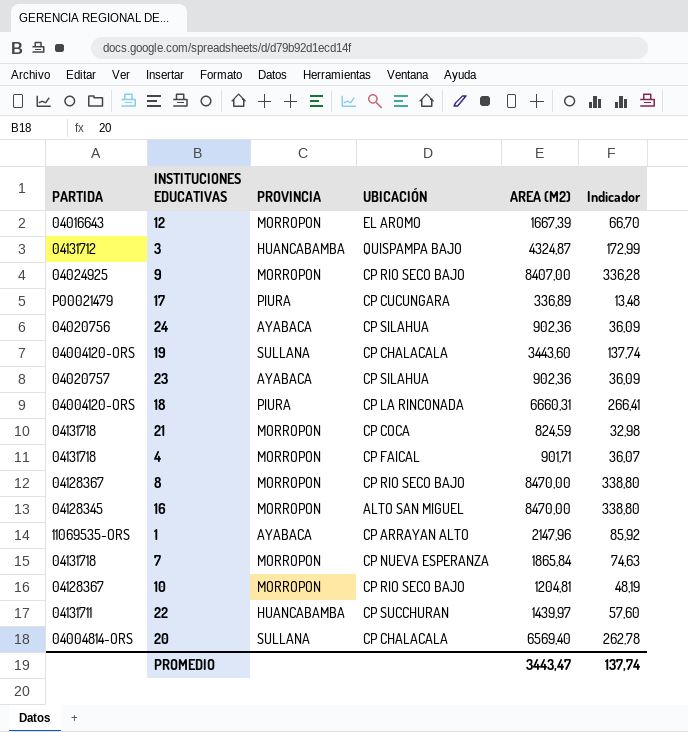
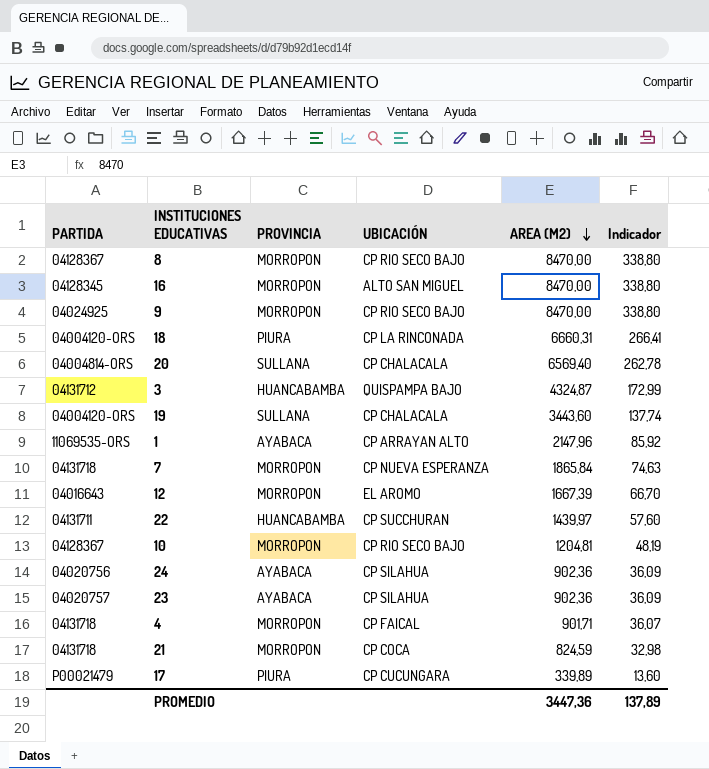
row order: none -> AREA (M2) descending
9 | AREA (M2): 8407,00 -> 8470,00
9 | Indicador: 336,28 -> 338,80
17 | AREA (M2): 336,89 -> 339,89
17 | Indicador: 13,48 -> 13,60
PROMEDIO | AREA (M2): 3443,47 -> 3447,36
PROMEDIO | Indicador: 137,74 -> 137,89

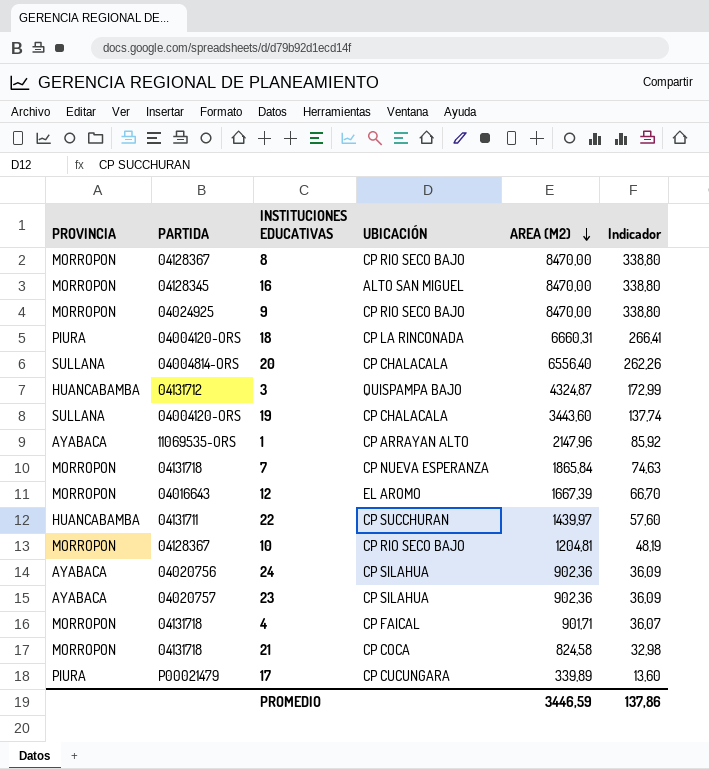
column PROVINCIA | position: 3 -> 1
20 | AREA (M2): 6569,40 -> 6556,40
20 | Indicador: 262,78 -> 262,26
21 | AREA (M2): 824,59 -> 824,58
PROMEDIO | AREA (M2): 3447,36 -> 3446,59
PROMEDIO | Indicador: 137,89 -> 137,86

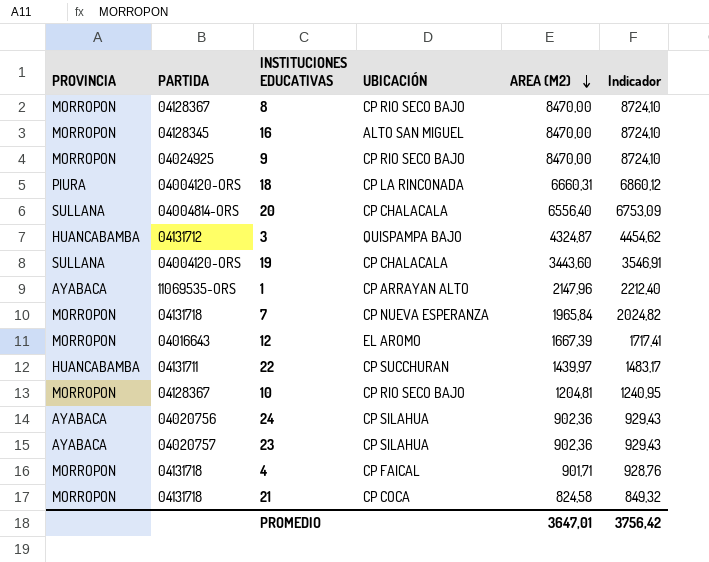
column Indicador | formula: [AREA (M2)] * 0,04 -> [AREA (M2)] * 1,03
row 17: PIURA | P00021479 | CP CUCUNGARA | 339,89 | 13,60 -> none
7 | AREA (M2): 1865,84 -> 1965,84
PROMEDIO | AREA (M2): 3446,59 -> 3647,01
PROMEDIO | Indicador: 137,86 -> 3756,42

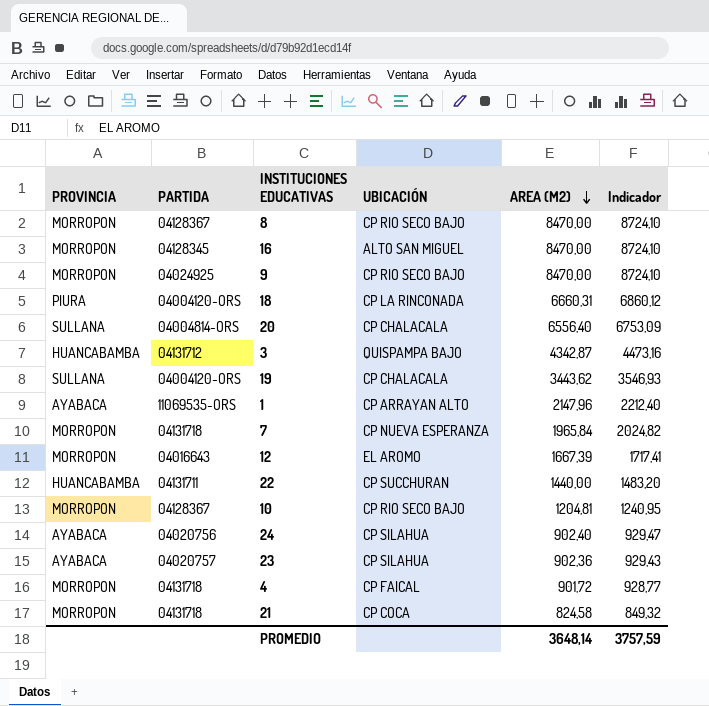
3 | AREA (M2): 4324,87 -> 4342,87
3 | Indicador: 4454,62 -> 4473,16
19 | AREA (M2): 3443,60 -> 3443,62
19 | Indicador: 3546,91 -> 3546,93
22 | AREA (M2): 1439,97 -> 1440,00
22 | Indicador: 1483,17 -> 1483,20
24 | AREA (M2): 902,36 -> 902,40
24 | Indicador: 929,43 -> 929,47
4 | AREA (M2): 901,71 -> 901,72
4 | Indicador: 928,76 -> 928,77
PROMEDIO | AREA (M2): 3647,01 -> 3648,14
PROMEDIO | Indicador: 3756,42 -> 3757,59

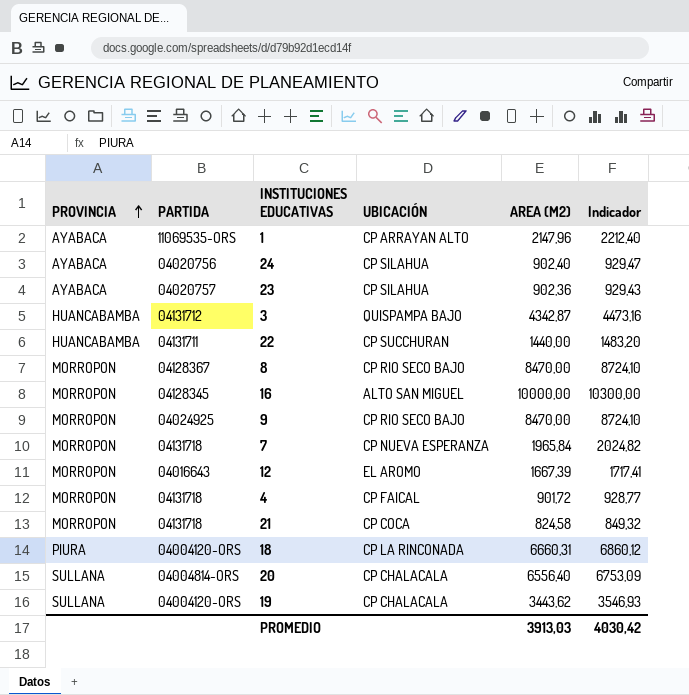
row order: AREA (M2) descending -> PROVINCIA ascending
row 10: MORROPON | 04128367 | CP RIO SECO BAJO | 1204,81 | 1240,95 -> none
16 | AREA (M2): 8470,00 -> 10000,00
16 | Indicador: 8724,10 -> 10300,00
PROMEDIO | AREA (M2): 3648,14 -> 3913,03
PROMEDIO | Indicador: 3757,59 -> 4030,42

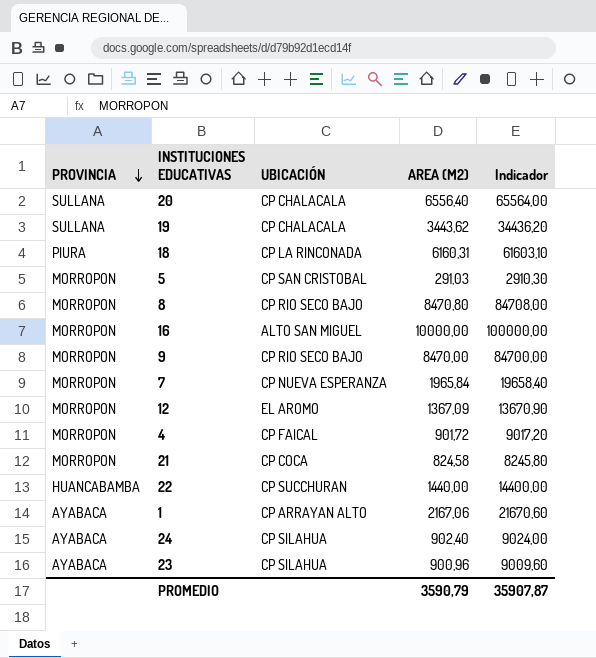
row order: PROVINCIA ascending -> PROVINCIA descending
column PARTIDA | position: 2 -> none
column Indicador | formula: [AREA (M2)] * 1,03 -> [AREA (M2)] * 10
row 3: HUANCABAMBA | 04131712 | QUISPAMPA BAJO | 4342,87 | 4473,16 -> none
18 | AREA (M2): 6660,31 -> 6160,31
row 5: none -> MORROPON | CP SAN CRISTOBAL | 291,03 | 2910,30
8 | AREA (M2): 8470,00 -> 8470,80
12 | AREA (M2): 1667,39 -> 1367,09
1 | AREA (M2): 2147,96 -> 2167,06
23 | AREA (M2): 902,36 -> 900,96
PROMEDIO | AREA (M2): 3913,03 -> 3590,79
PROMEDIO | Indicador: 4030,42 -> 35907,87

